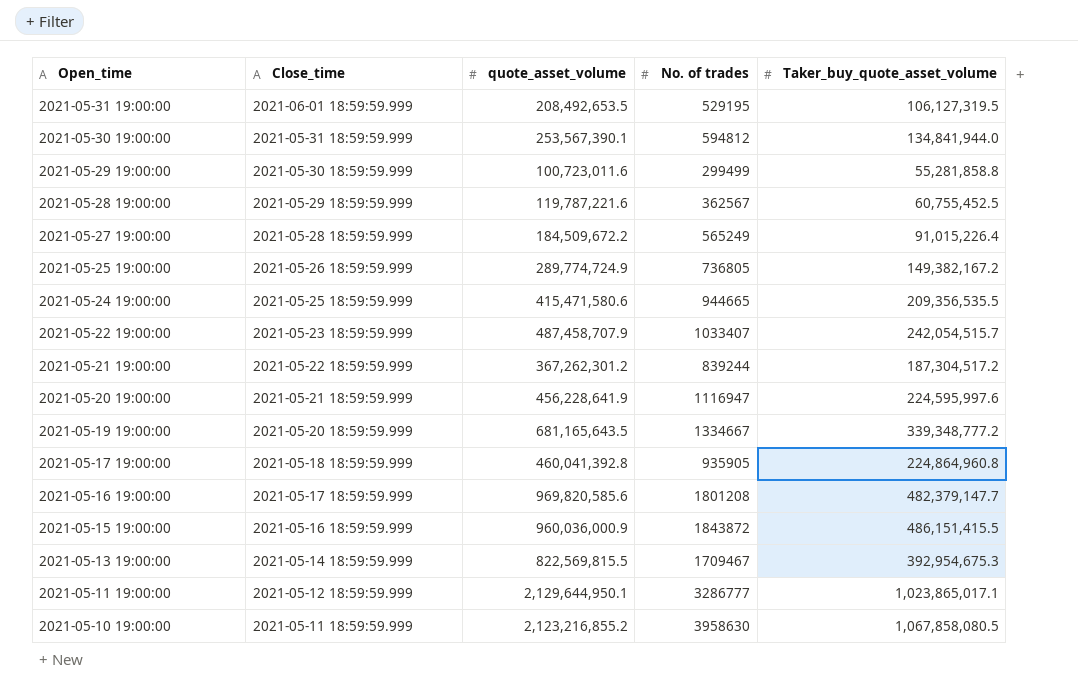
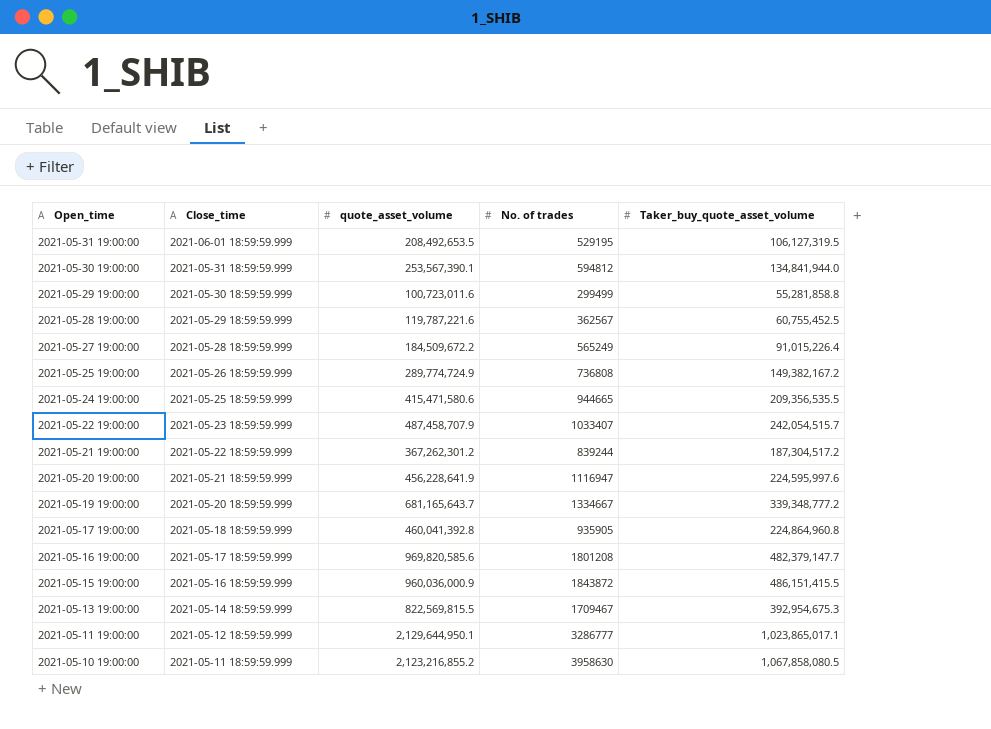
2021-05-25 19:00:00 | No. of trades: 736805 -> 736808
2021-05-19 19:00:00 | quote_asset_volume: 681,165,643.5 -> 681,165,643.7

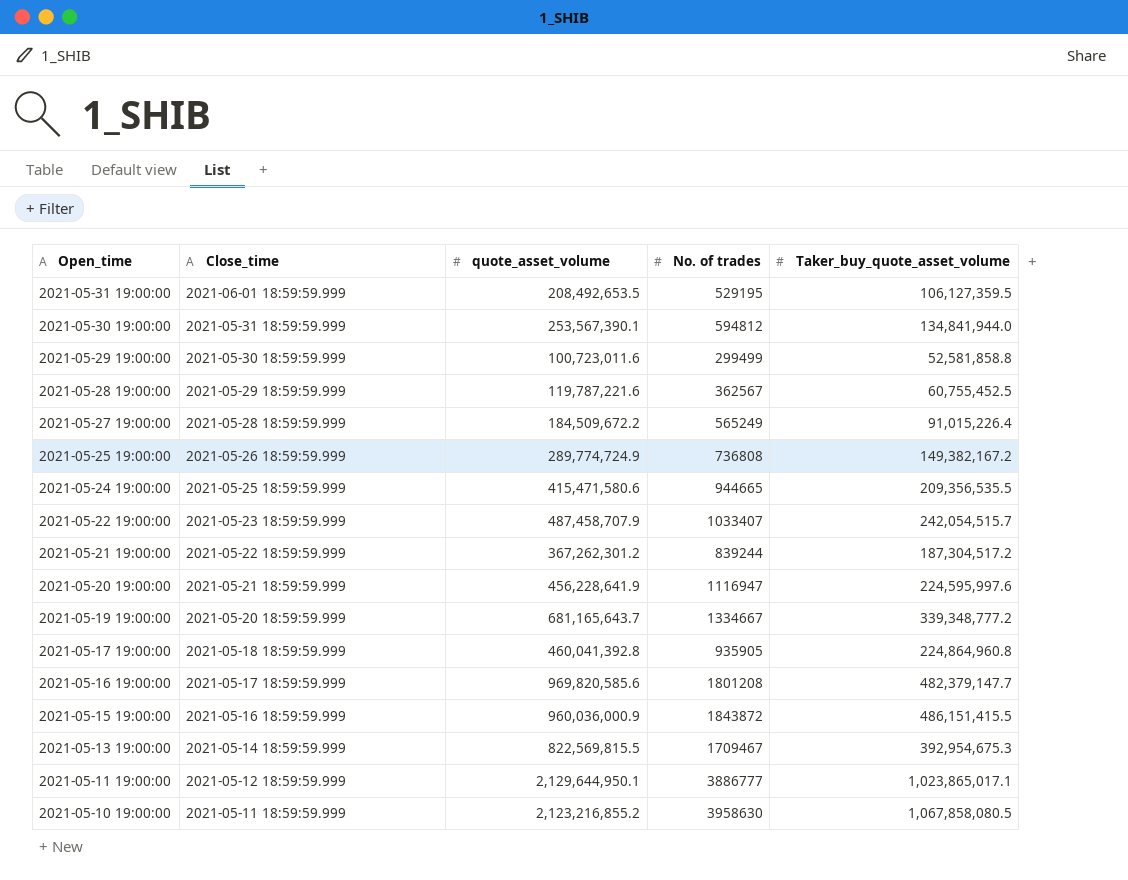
2021-05-31 19:00:00 | Taker_buy_quote_asset_volume: 106,127,319.5 -> 106,127,359.5
2021-05-29 19:00:00 | Taker_buy_quote_asset_volume: 55,281,858.8 -> 52,581,858.8
2021-05-11 19:00:00 | No. of trades: 3286777 -> 3886777

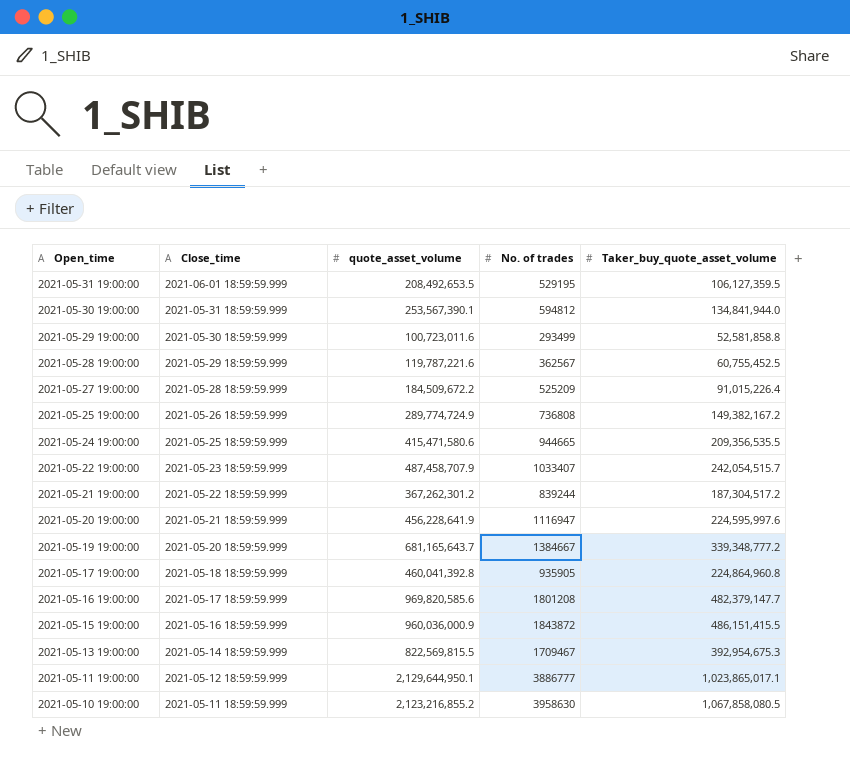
2021-05-29 19:00:00 | No. of trades: 299499 -> 293499
2021-05-27 19:00:00 | No. of trades: 565249 -> 525209
2021-05-19 19:00:00 | No. of trades: 1334667 -> 1384667

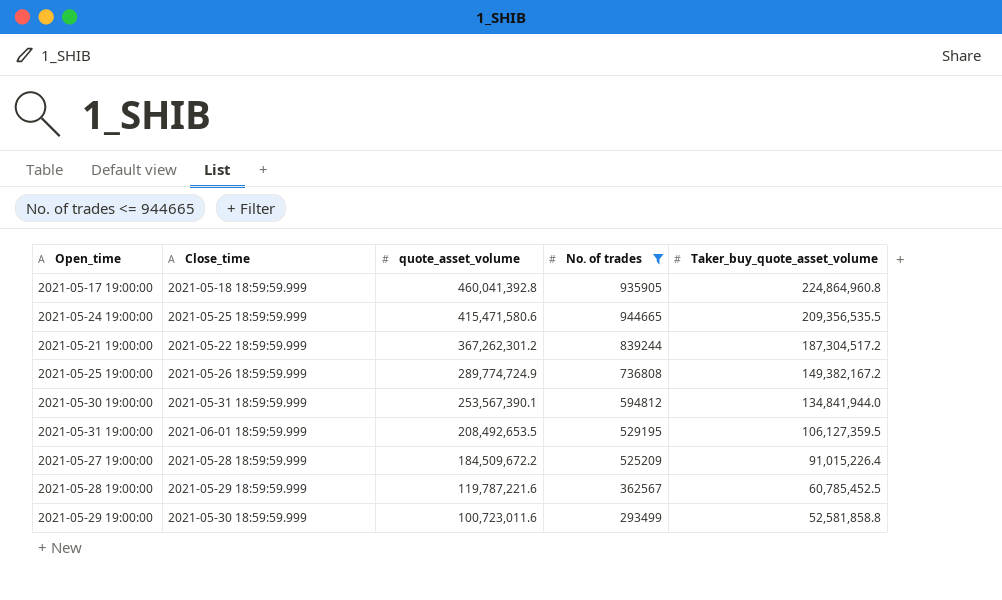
filter: none -> No. of trades <= 944665
row order: Open_time descending -> quote_asset_volume descending
2021-05-28 19:00:00 | Taker_buy_quote_asset_volume: 60,755,452.5 -> 60,785,452.5

